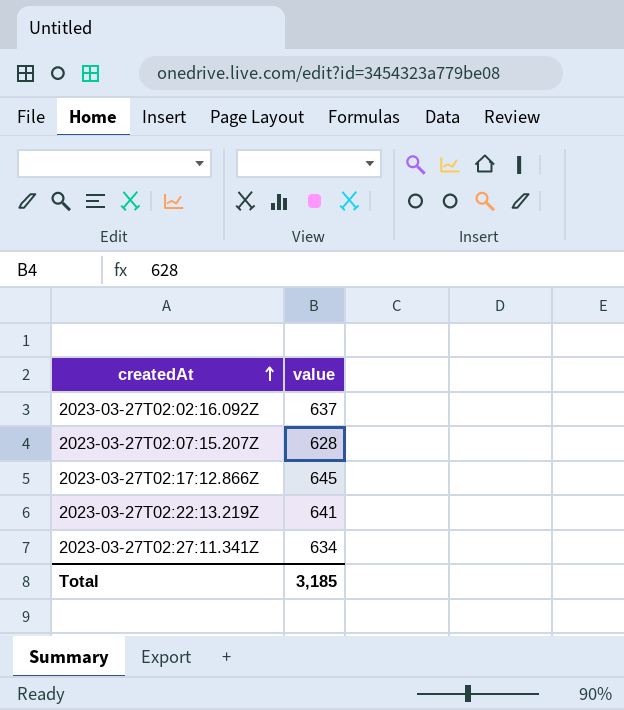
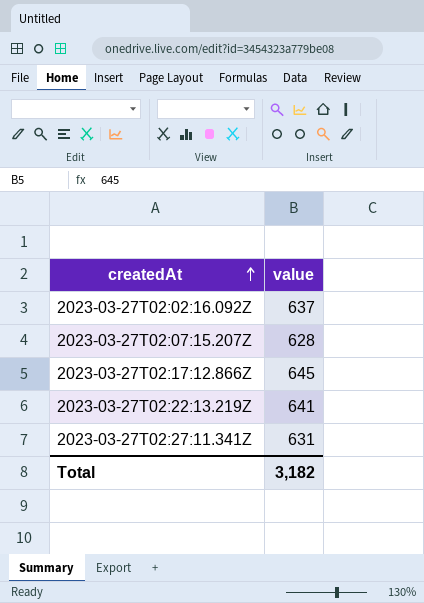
2023-03-27T02:27:11.341Z | value: 634 -> 631
Total | value: 3,185 -> 3,182

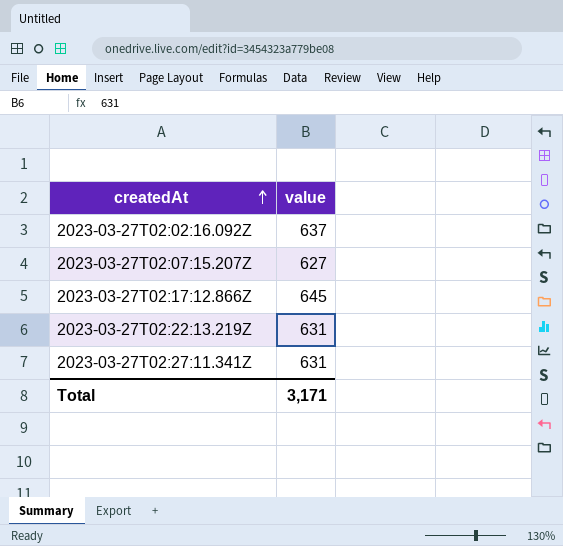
2023-03-27T02:07:15.207Z | value: 628 -> 627
2023-03-27T02:22:13.219Z | value: 641 -> 631
Total | value: 3,182 -> 3,171

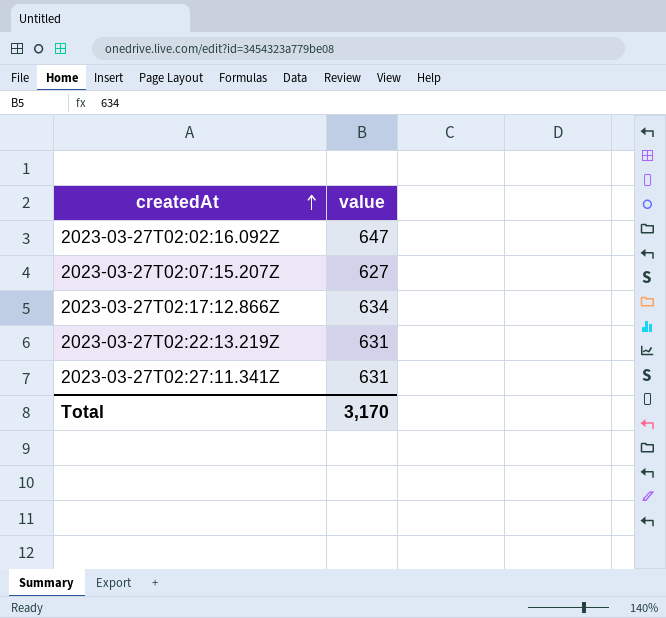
2023-03-27T02:02:16.092Z | value: 637 -> 647
2023-03-27T02:17:12.866Z | value: 645 -> 634
Total | value: 3,171 -> 3,170

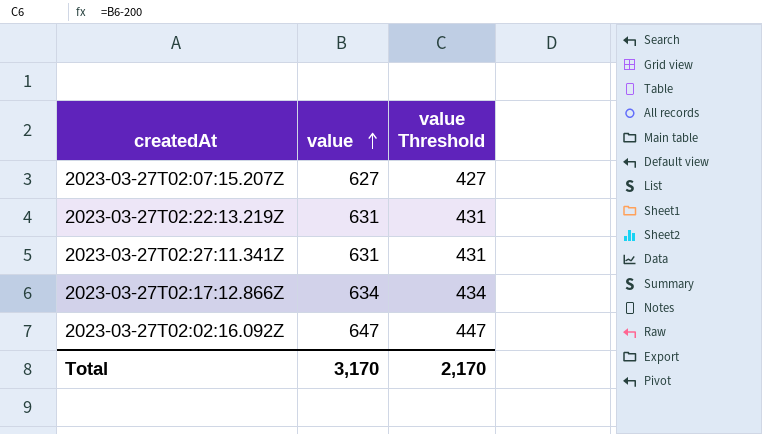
row order: createdAt ascending -> value ascending
column value Threshold | formula: none -> [value] - 200

